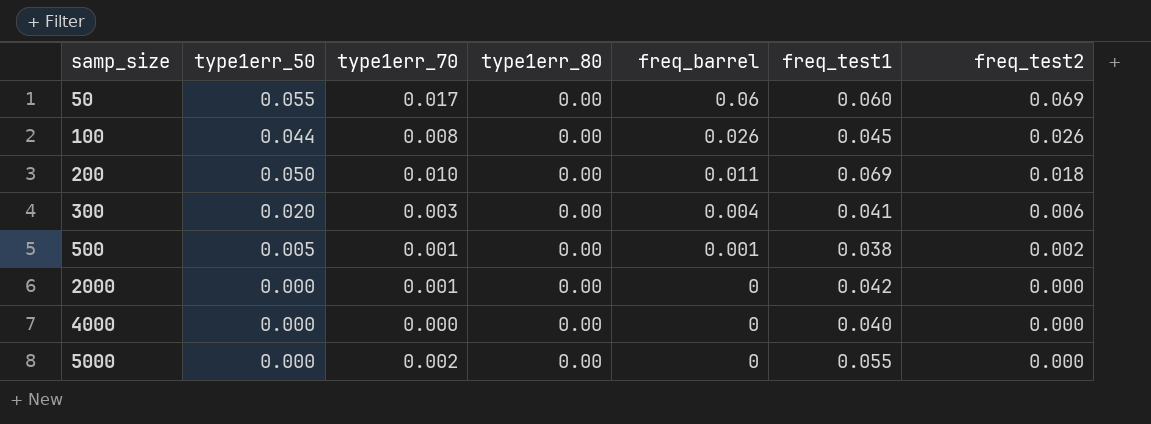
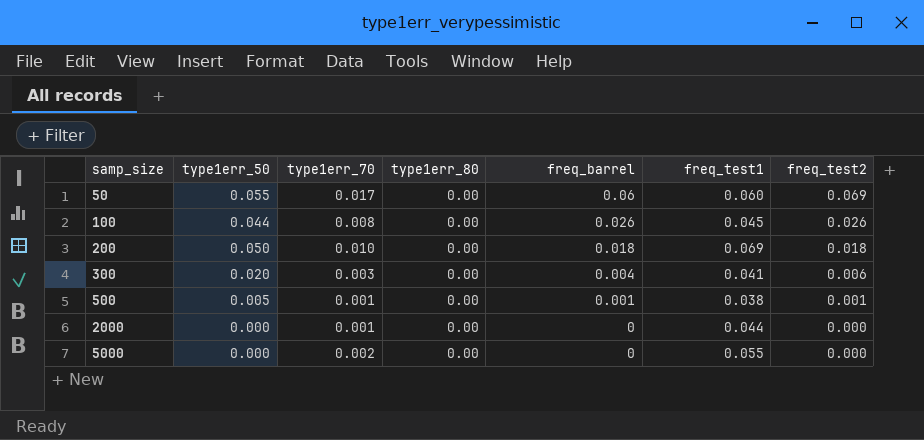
row 4000: 0.000 | 0.000 | 0.00 | 0 | 0.040 | 0.000 -> none
200 | freq_barrel: 0.011 -> 0.018
500 | freq_test2: 0.002 -> 0.001
2000 | freq_test1: 0.042 -> 0.044

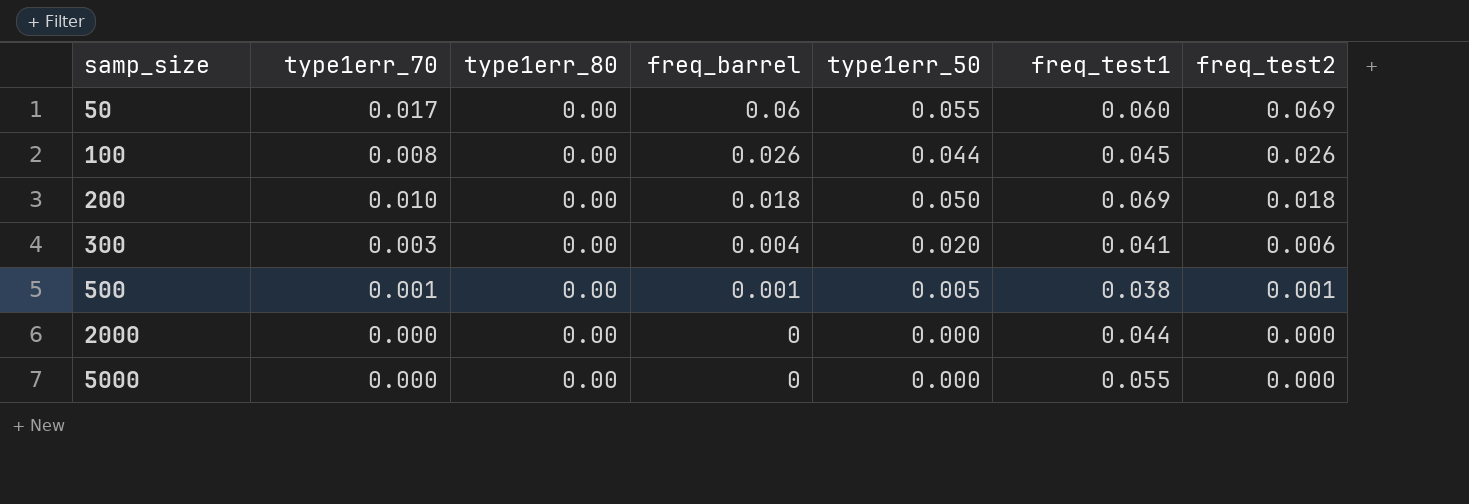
column type1err_50 | position: 2 -> 5
2000 | type1err_70: 0.001 -> 0.000
5000 | type1err_70: 0.002 -> 0.000

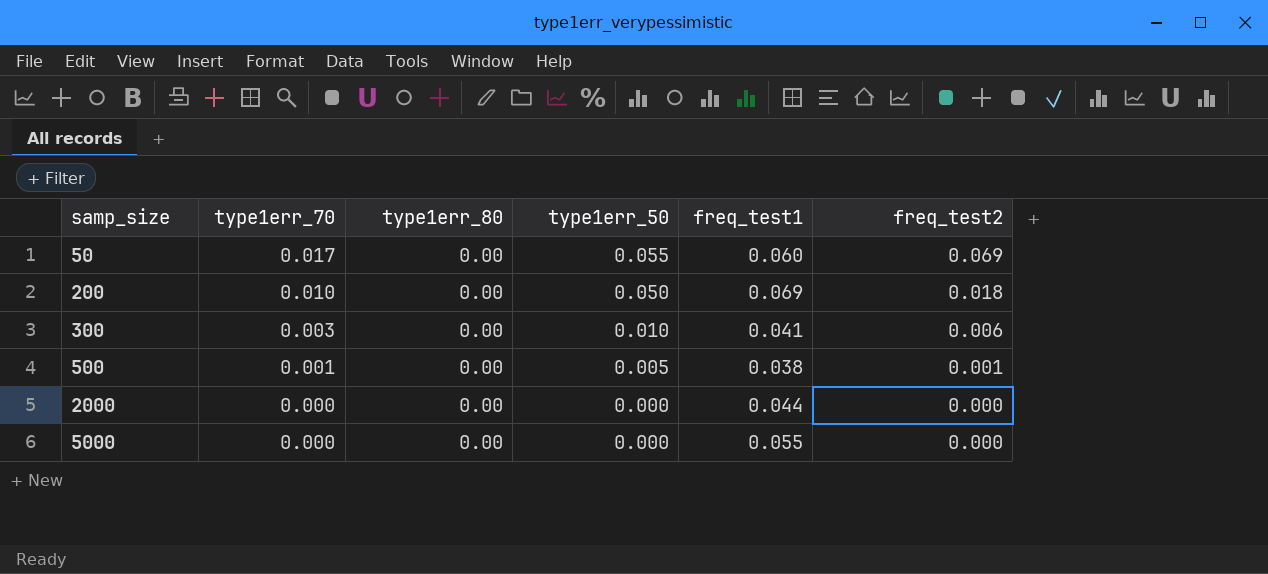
column freq_barrel | position: 4 -> none
row 100: 0.008 | 0.00 | 0.026 | 0.044 | 0.045 | 0.026 -> none
300 | type1err_50: 0.020 -> 0.010

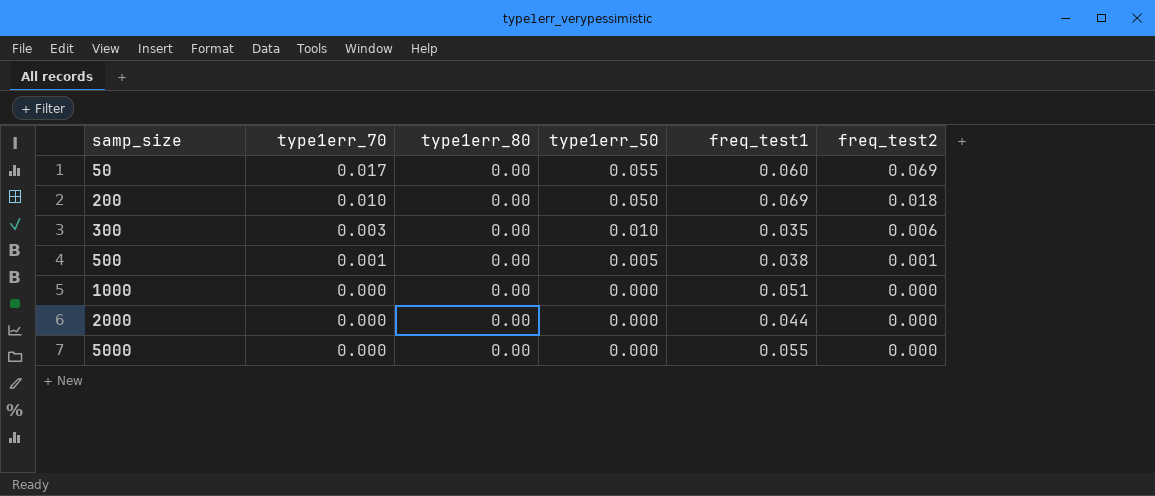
300 | freq_test1: 0.041 -> 0.035
row 1000: none -> 0.000 | 0.00 | 0.000 | 0.051 | 0.000

